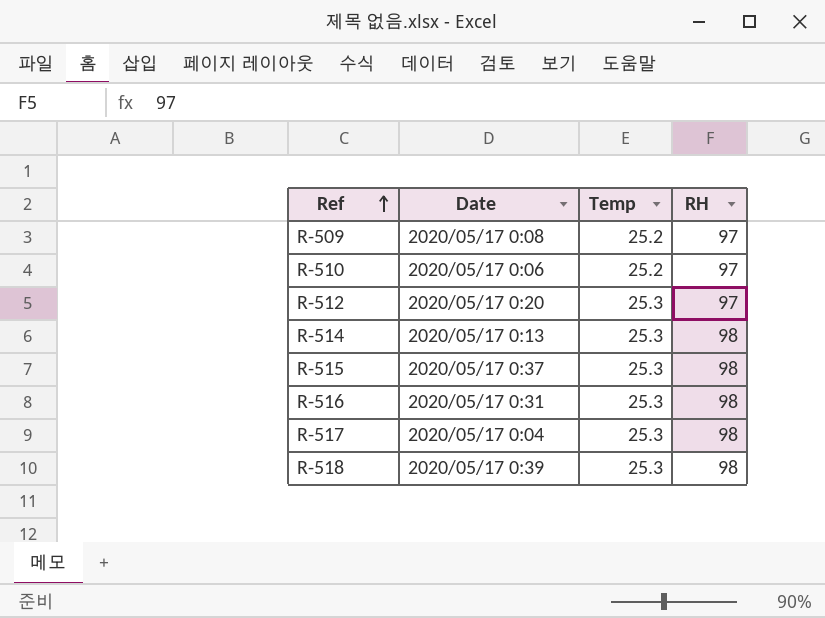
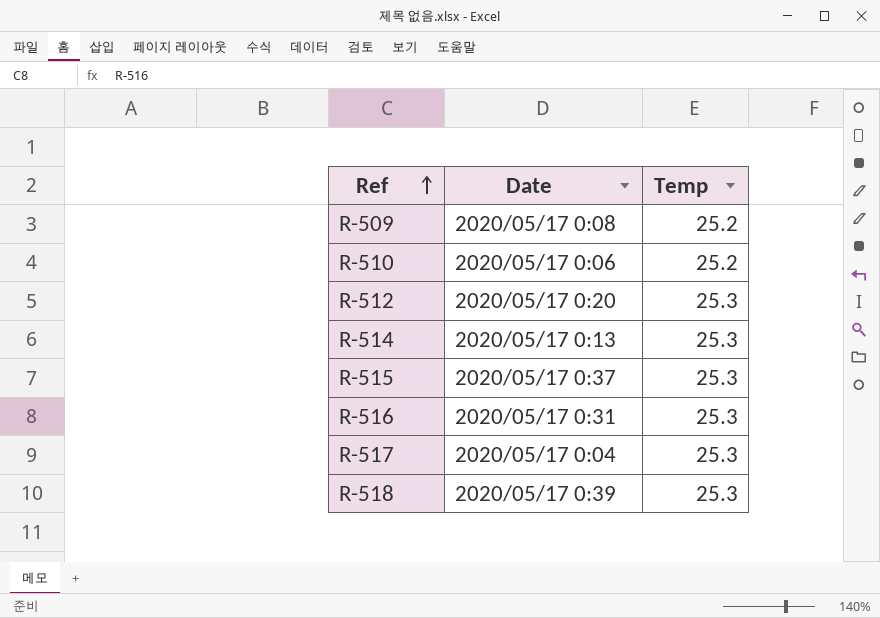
column RH | position: 4 -> none

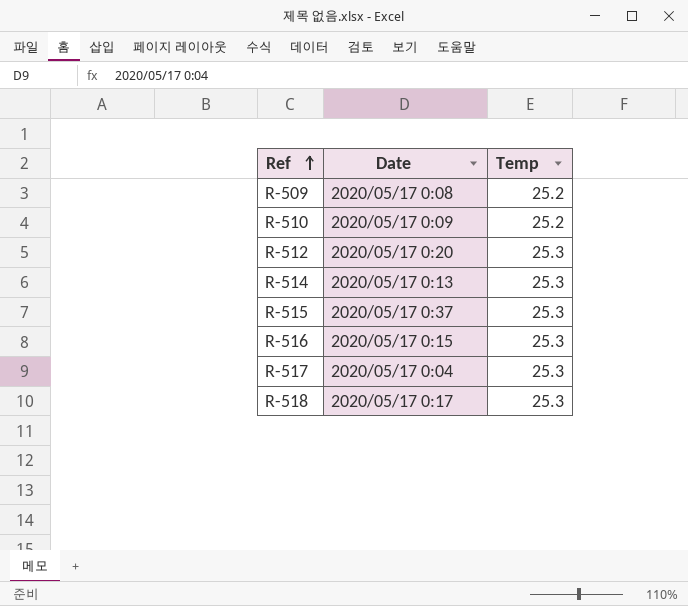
R-510 | Date: 2020/05/17 0:06 -> 2020/05/17 0:09
R-516 | Date: 2020/05/17 0:31 -> 2020/05/17 0:15
R-518 | Date: 2020/05/17 0:39 -> 2020/05/17 0:17

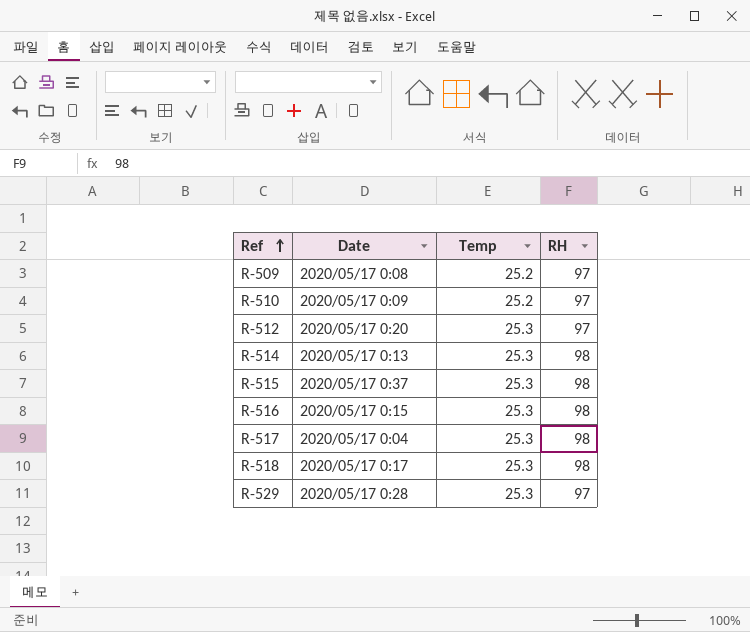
column RH | position: none -> 4
row R-529: none -> 2020/05/17 0:28 | 25.3 | 97

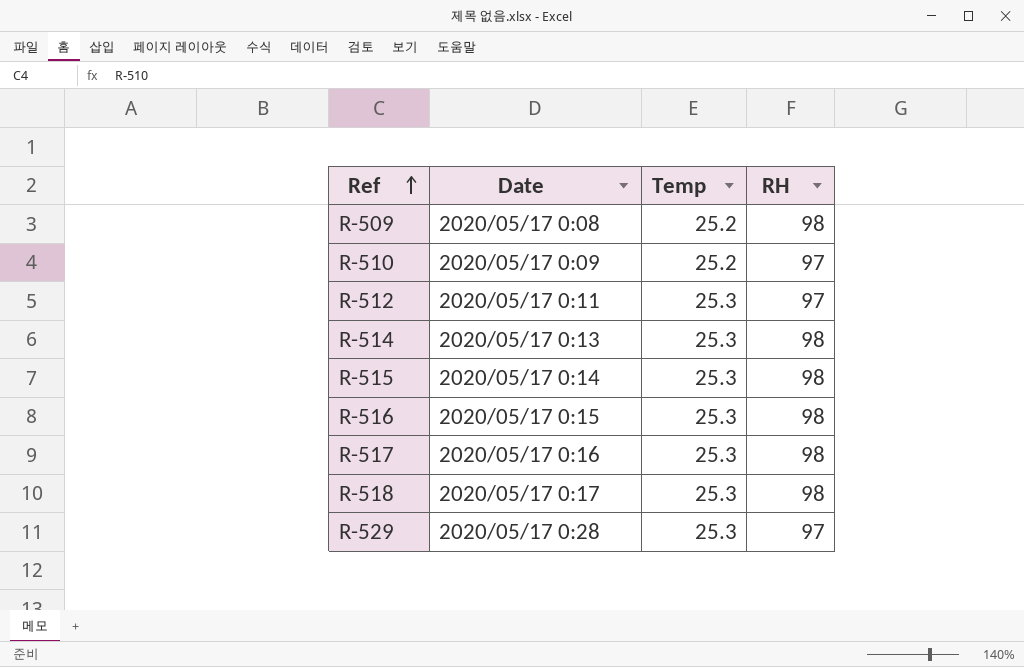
R-509 | RH: 97 -> 98
R-512 | Date: 2020/05/17 0:20 -> 2020/05/17 0:11
R-515 | Date: 2020/05/17 0:37 -> 2020/05/17 0:14
R-517 | Date: 2020/05/17 0:04 -> 2020/05/17 0:16

